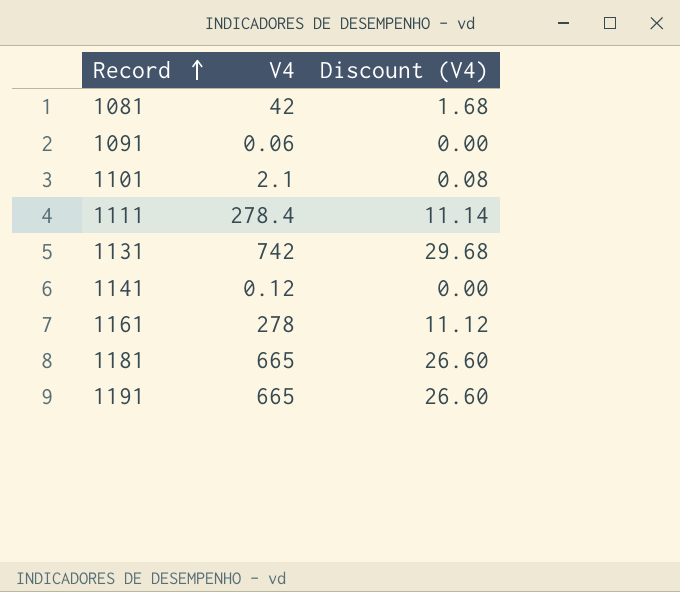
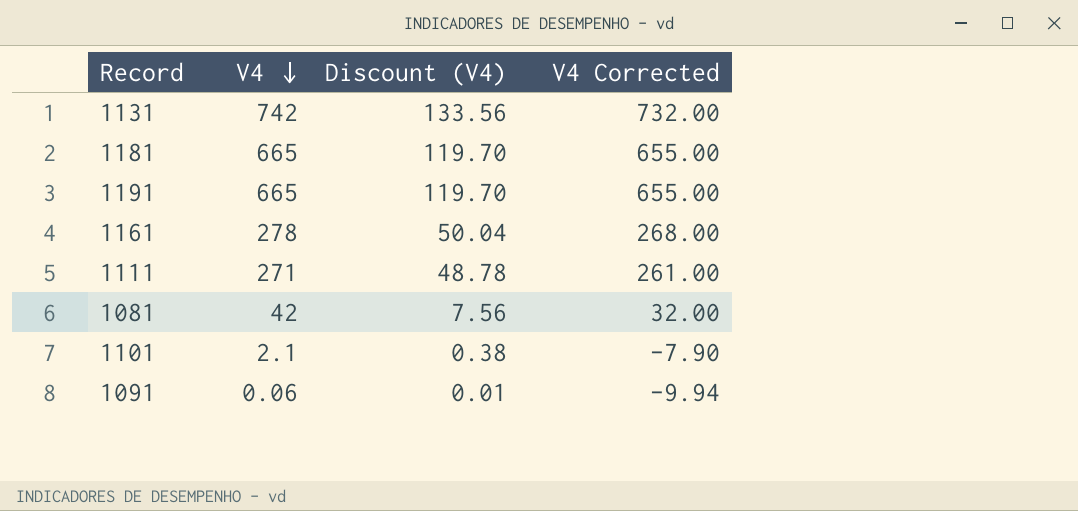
row order: Record ascending -> V4 descending
column Discount (V4) | formula: [V4] * 0.04 -> [V4] * 0.18
column V4 Corrected | formula: none -> [V4] - 10
row 1141: 0.12 | 0.00 -> none
1111 | V4: 278.4 -> 271

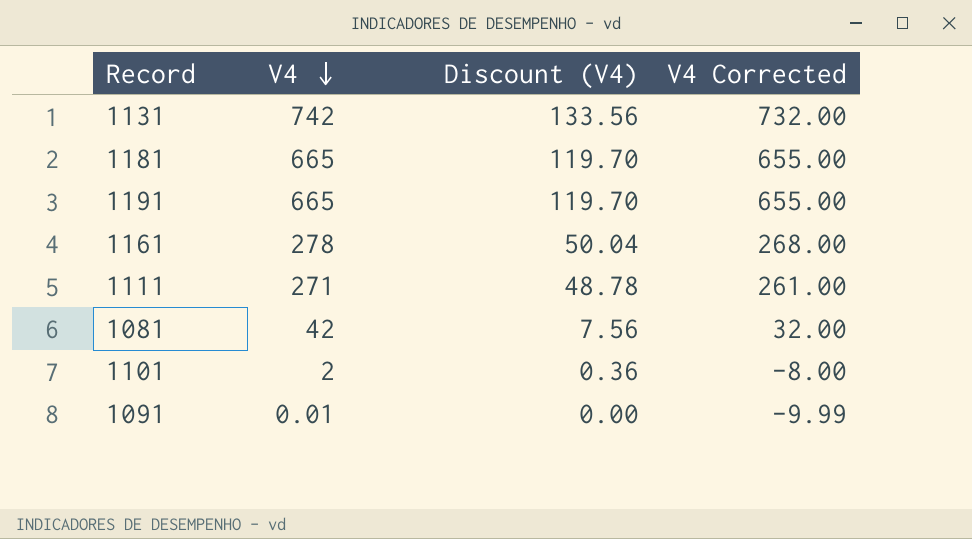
1101 | V4: 2.1 -> 2
1101 | Discount (V4): 0.38 -> 0.36
1101 | V4 Corrected: -7.90 -> -8.00
1091 | V4: 0.06 -> 0.01
1091 | Discount (V4): 0.01 -> 0.00
1091 | V4 Corrected: -9.94 -> -9.99

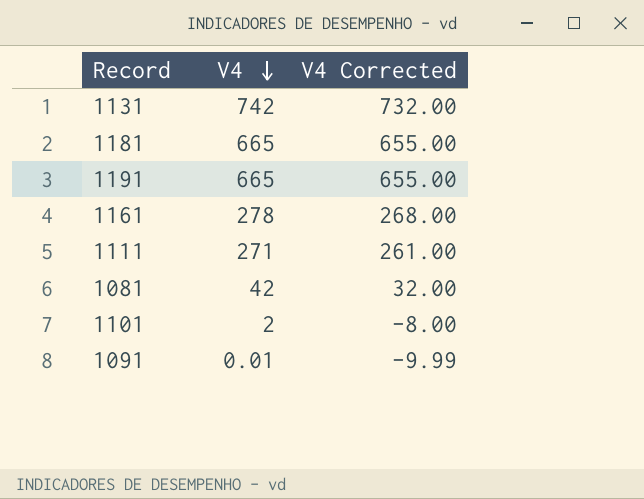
column Discount (V4) | formula: [V4] * 0.18 -> none

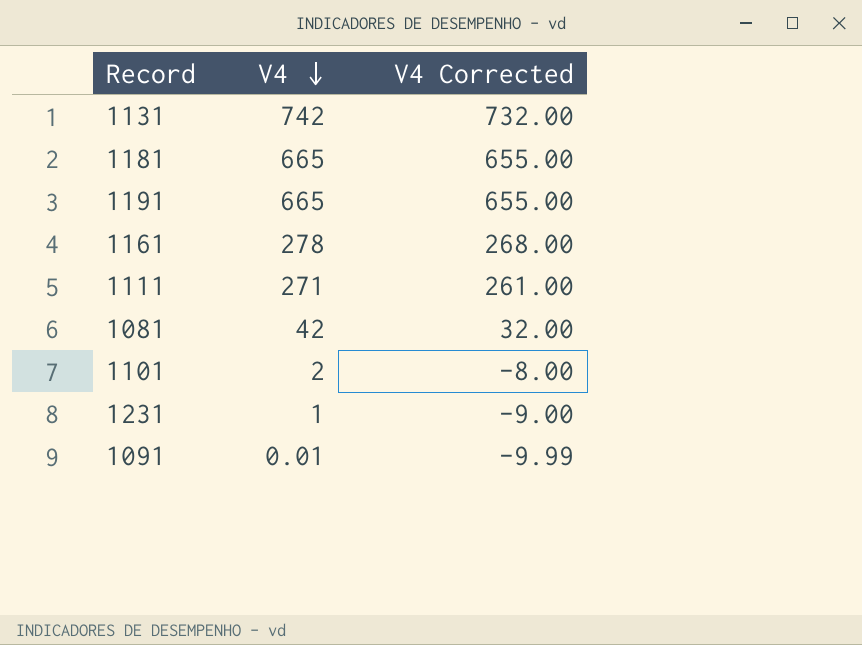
row 1231: none -> 1 | -9.00

